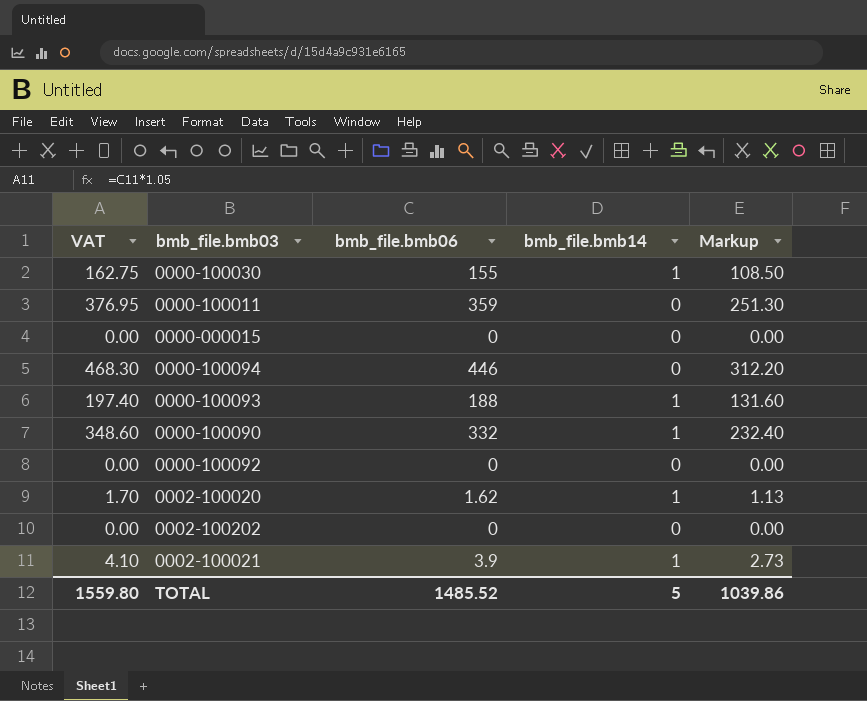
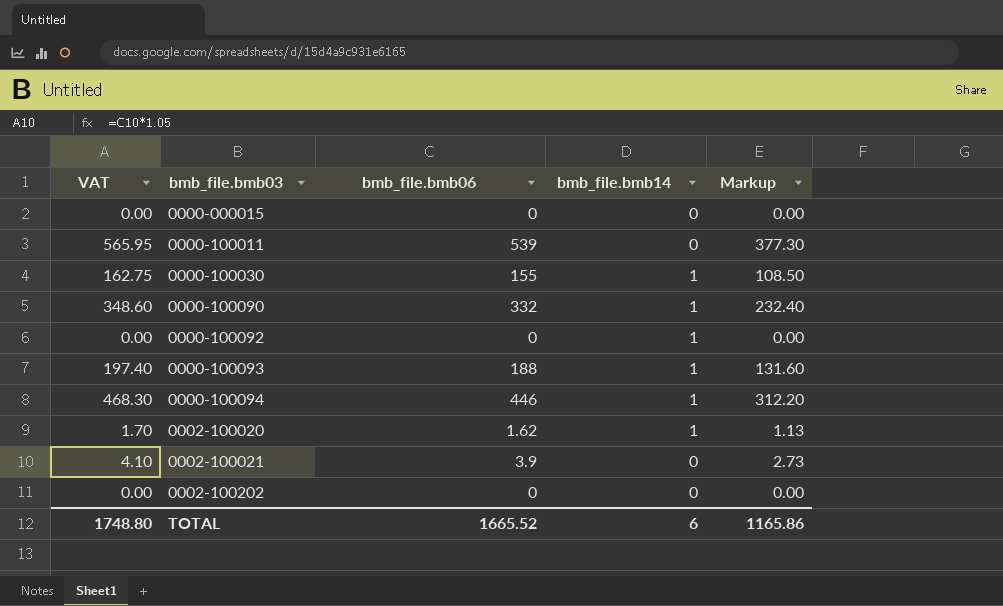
row order: none -> bmb_file.bmb03 ascending
0000-100011 | VAT: 376.95 -> 565.95
0000-100011 | bmb_file.bmb06: 359 -> 539
0000-100011 | Markup: 251.30 -> 377.30
0000-100092 | bmb_file.bmb14: 0 -> 1
0000-100094 | bmb_file.bmb14: 0 -> 1
0002-100021 | bmb_file.bmb14: 1 -> 0
TOTAL | VAT: 1559.80 -> 1748.80
TOTAL | bmb_file.bmb06: 1485.52 -> 1665.52
TOTAL | bmb_file.bmb14: 5 -> 6
TOTAL | Markup: 1039.86 -> 1165.86

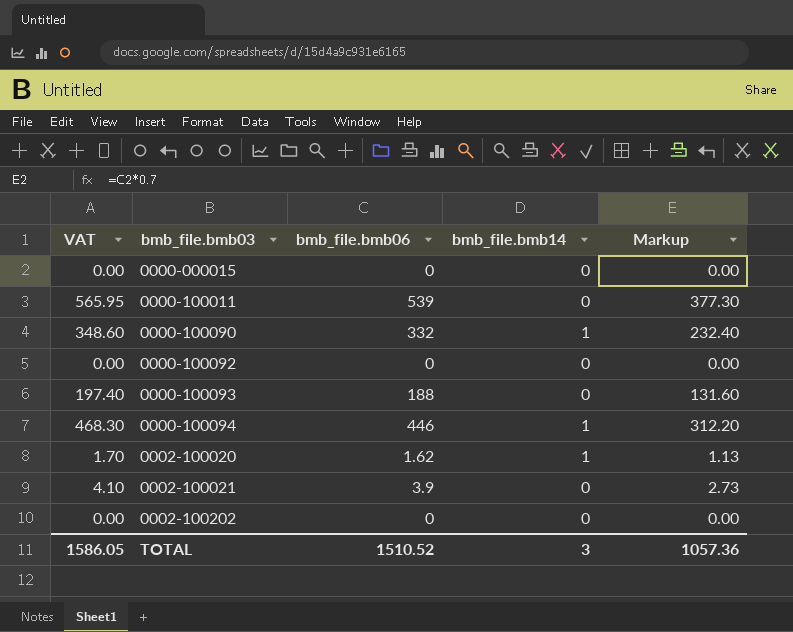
row 0000-100030: 162.75 | 155 | 1 | 108.50 -> none
0000-100092 | bmb_file.bmb14: 1 -> 0
0000-100093 | bmb_file.bmb14: 1 -> 0
TOTAL | VAT: 1748.80 -> 1586.05
TOTAL | bmb_file.bmb06: 1665.52 -> 1510.52
TOTAL | bmb_file.bmb14: 6 -> 3
TOTAL | Markup: 1165.86 -> 1057.36

